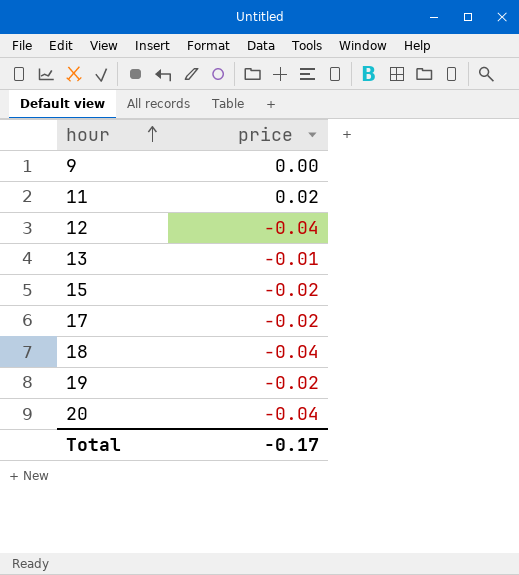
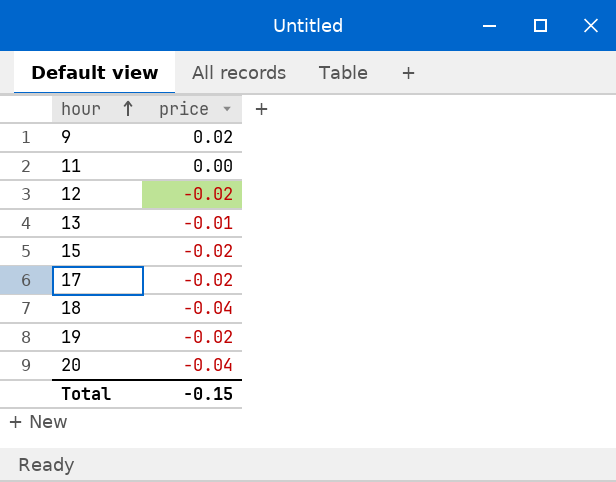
9 | price: 0.00 -> 0.02
11 | price: 0.02 -> 0.00
12 | price: -0.04 -> -0.02
Total | price: -0.17 -> -0.15

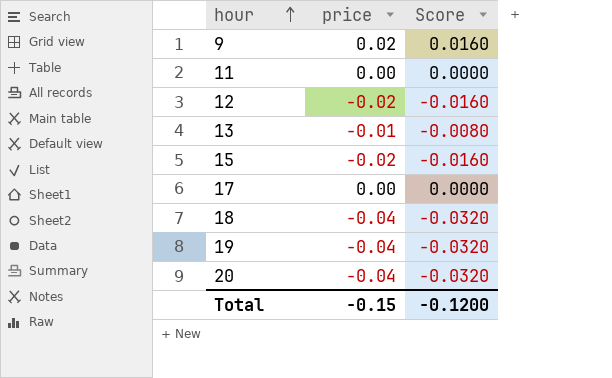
column Score | formula: none -> [price] * 0.8
17 | price: -0.02 -> 0.00
19 | price: -0.02 -> -0.04

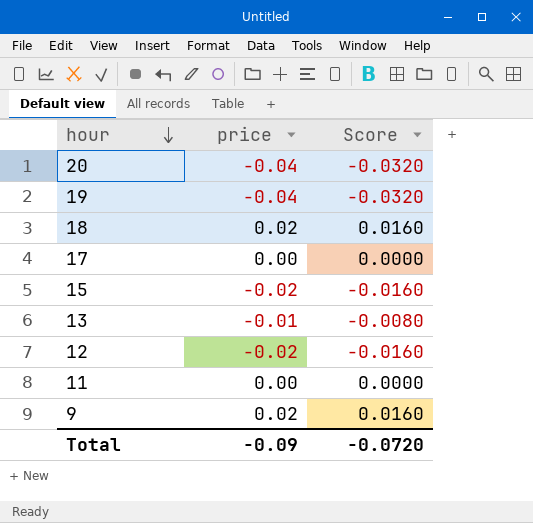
row order: hour ascending -> hour descending
18 | price: -0.04 -> 0.02
18 | Score: -0.0320 -> 0.0160
Total | price: -0.15 -> -0.09
Total | Score: -0.1200 -> -0.0720

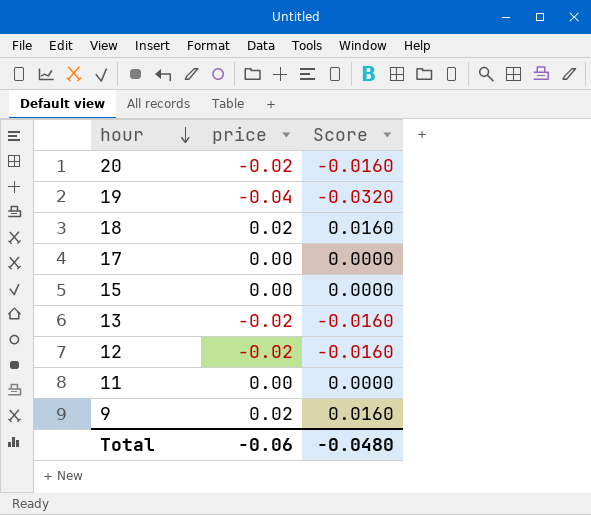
20 | price: -0.04 -> -0.02
20 | Score: -0.0320 -> -0.0160
15 | price: -0.02 -> 0.00
15 | Score: -0.0160 -> 0.0000
13 | price: -0.01 -> -0.02
13 | Score: -0.0080 -> -0.0160
Total | price: -0.09 -> -0.06
Total | Score: -0.0720 -> -0.0480

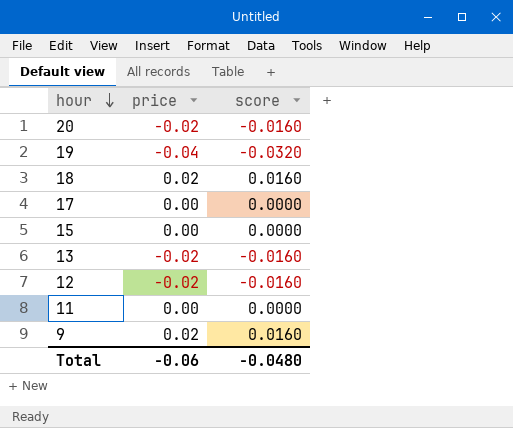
column name: Score -> score

